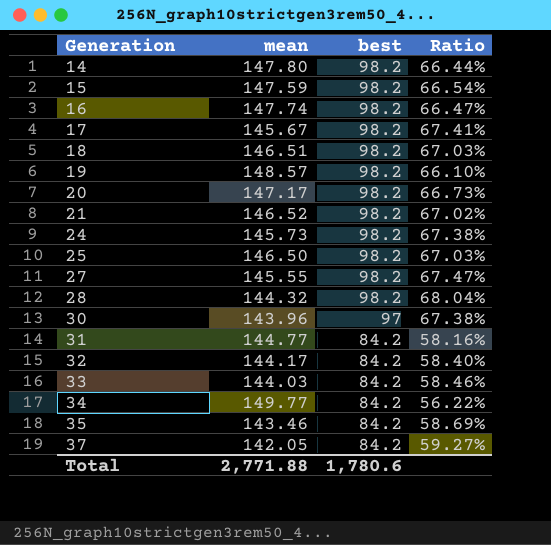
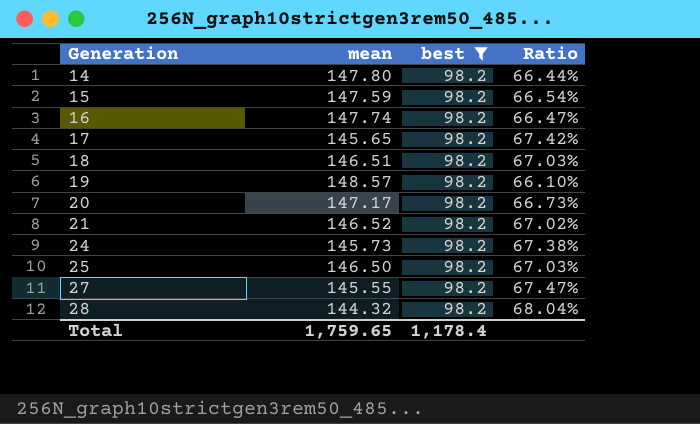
filter: none -> best = 98.2
17 | mean: 145.67 -> 145.65
17 | Ratio: 67.41% -> 67.42%
Total | mean: 2,771.88 -> 1,759.65
Total | best: 1,780.6 -> 1,178.4

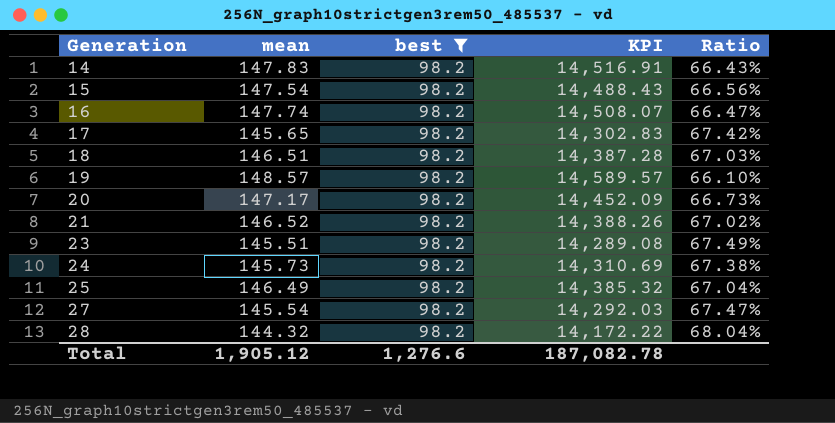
column KPI | formula: none -> [mean] * [best]
14 | mean: 147.80 -> 147.83
14 | Ratio: 66.44% -> 66.43%
15 | mean: 147.59 -> 147.54
15 | Ratio: 66.54% -> 66.56%
row 23: none -> 145.51 | 98.2 | 14,289.08 | 67.49%
25 | mean: 146.50 -> 146.49
25 | Ratio: 67.03% -> 67.04%
27 | mean: 145.55 -> 145.54
Total | mean: 1,759.65 -> 1,905.12
Total | best: 1,178.4 -> 1,276.6

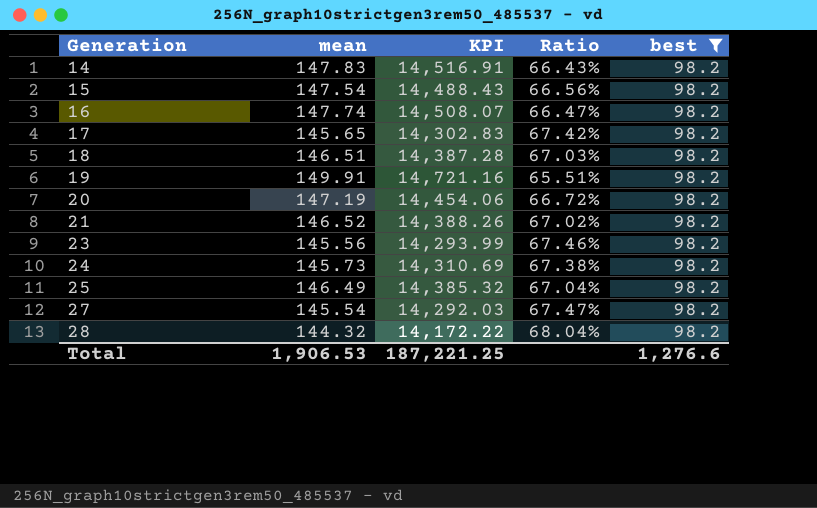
column best | position: 3 -> 5
19 | mean: 148.57 -> 149.91
19 | KPI: 14,589.57 -> 14,721.16
19 | Ratio: 66.10% -> 65.51%
20 | mean: 147.17 -> 147.19
20 | KPI: 14,452.09 -> 14,454.06
20 | Ratio: 66.73% -> 66.72%
23 | mean: 145.51 -> 145.56
23 | KPI: 14,289.08 -> 14,293.99
23 | Ratio: 67.49% -> 67.46%
Total | mean: 1,905.12 -> 1,906.53
Total | KPI: 187,082.78 -> 187,221.25

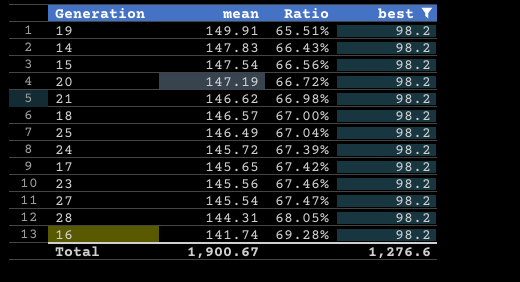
row order: Generation ascending -> mean descending
column KPI | formula: [mean] * [best] -> none
21 | mean: 146.52 -> 146.62
21 | Ratio: 67.02% -> 66.98%
18 | mean: 146.51 -> 146.57
18 | Ratio: 67.03% -> 67.00%
24 | mean: 145.73 -> 145.72
24 | Ratio: 67.38% -> 67.39%
28 | mean: 144.32 -> 144.31
28 | Ratio: 68.04% -> 68.05%
16 | mean: 147.74 -> 141.74
16 | Ratio: 66.47% -> 69.28%
Total | mean: 1,906.53 -> 1,900.67

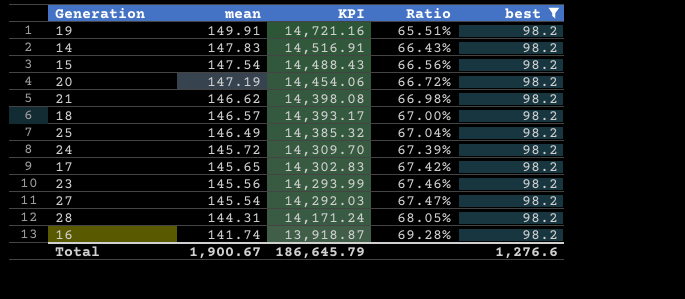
column KPI | formula: none -> [mean] * [best]

